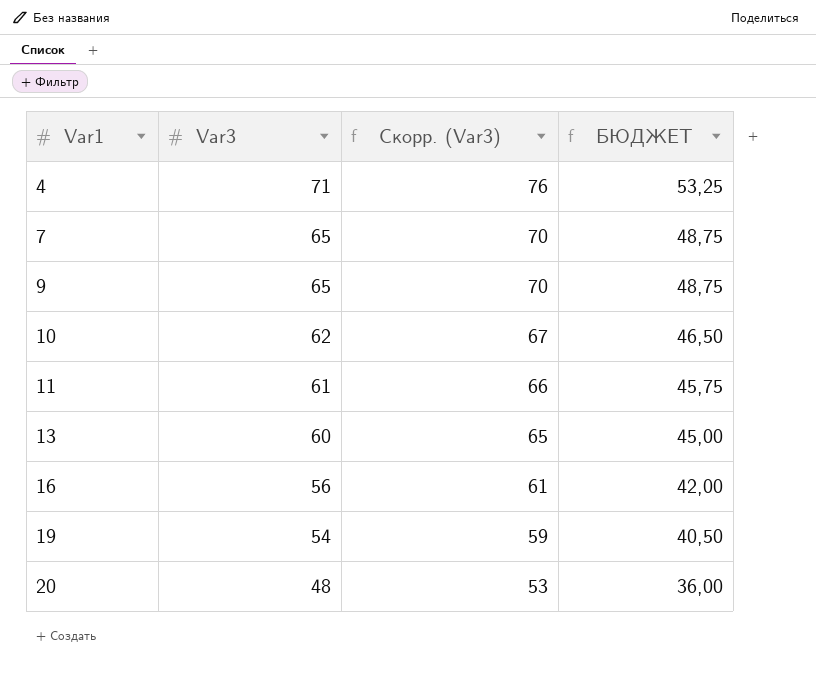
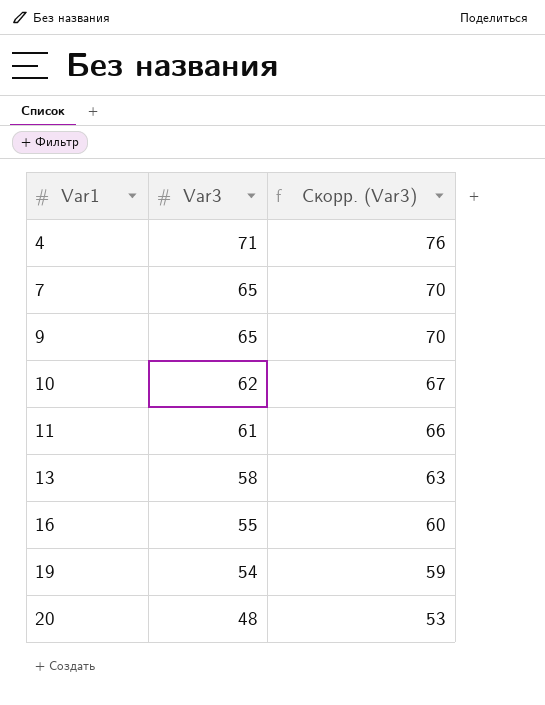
column БЮДЖЕТ | formula: [Var3] * 0,75 -> none
13 | Var3: 60 -> 58
13 | Скорр. (Var3): 65 -> 63
16 | Var3: 56 -> 55
16 | Скорр. (Var3): 61 -> 60

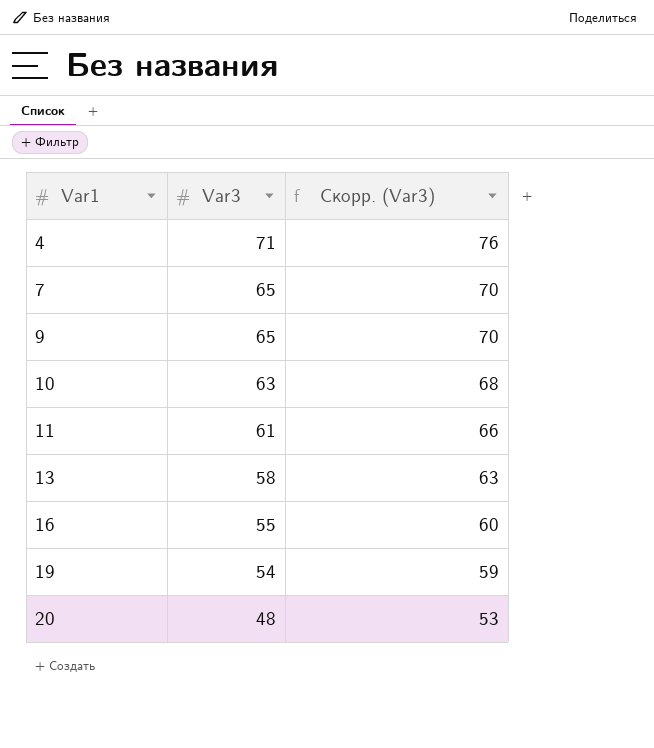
10 | Var3: 62 -> 63
10 | Скорр. (Var3): 67 -> 68

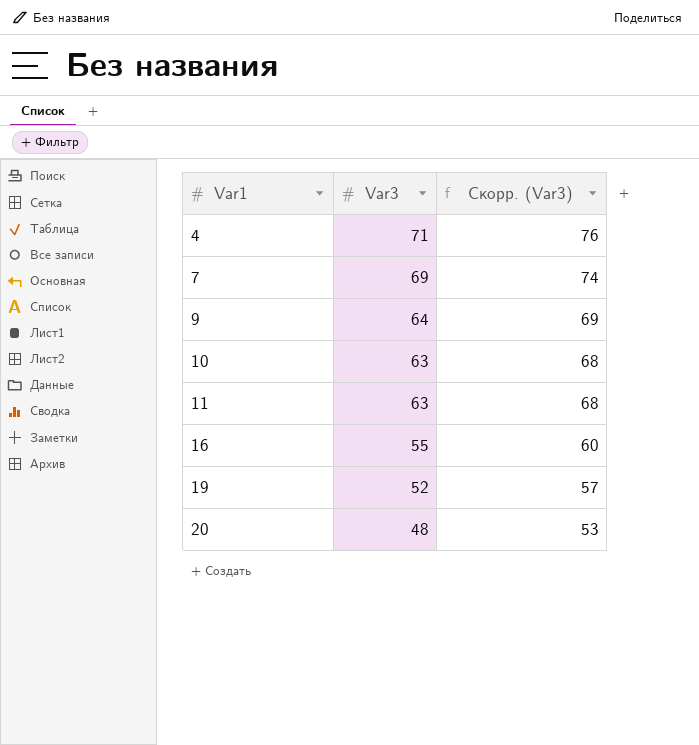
row 13: 58 | 63 -> none
7 | Var3: 65 -> 69
7 | Скорр. (Var3): 70 -> 74
9 | Var3: 65 -> 64
9 | Скорр. (Var3): 70 -> 69
11 | Var3: 61 -> 63
11 | Скорр. (Var3): 66 -> 68
19 | Var3: 54 -> 52
19 | Скорр. (Var3): 59 -> 57

